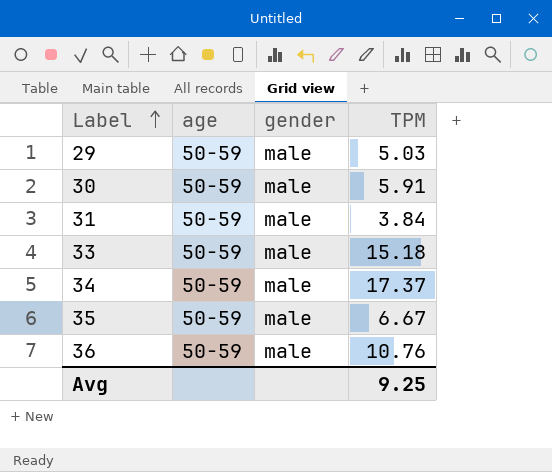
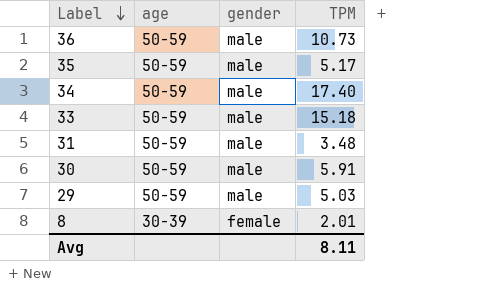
row order: Label ascending -> Label descending
36 | TPM: 10.76 -> 10.73
35 | TPM: 6.67 -> 5.17
34 | TPM: 17.37 -> 17.40
31 | TPM: 3.84 -> 3.48
row 8: none -> 30-39 | female | 2.01
Avg | TPM: 9.25 -> 8.11

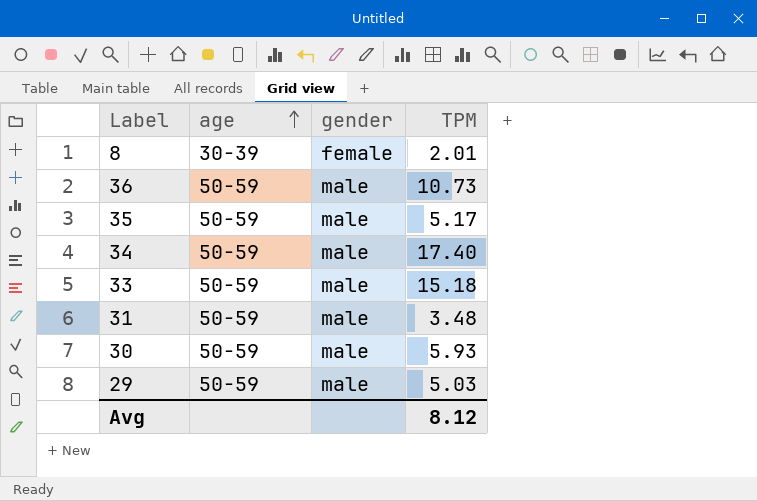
row order: Label descending -> age ascending
30 | TPM: 5.91 -> 5.93
Avg | TPM: 8.11 -> 8.12

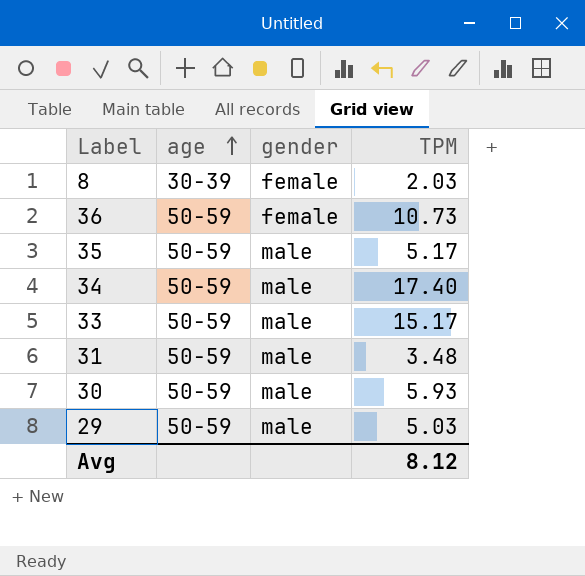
8 | TPM: 2.01 -> 2.03
36 | gender: male -> female
33 | TPM: 15.18 -> 15.17

